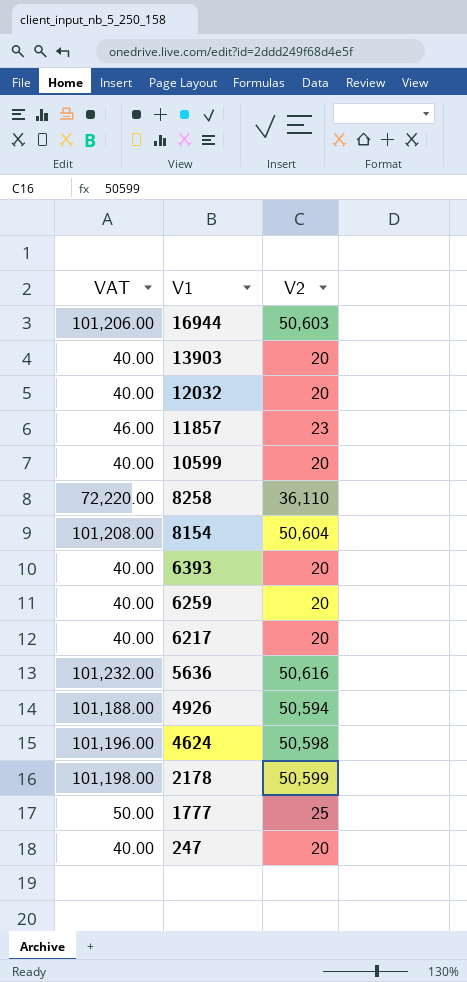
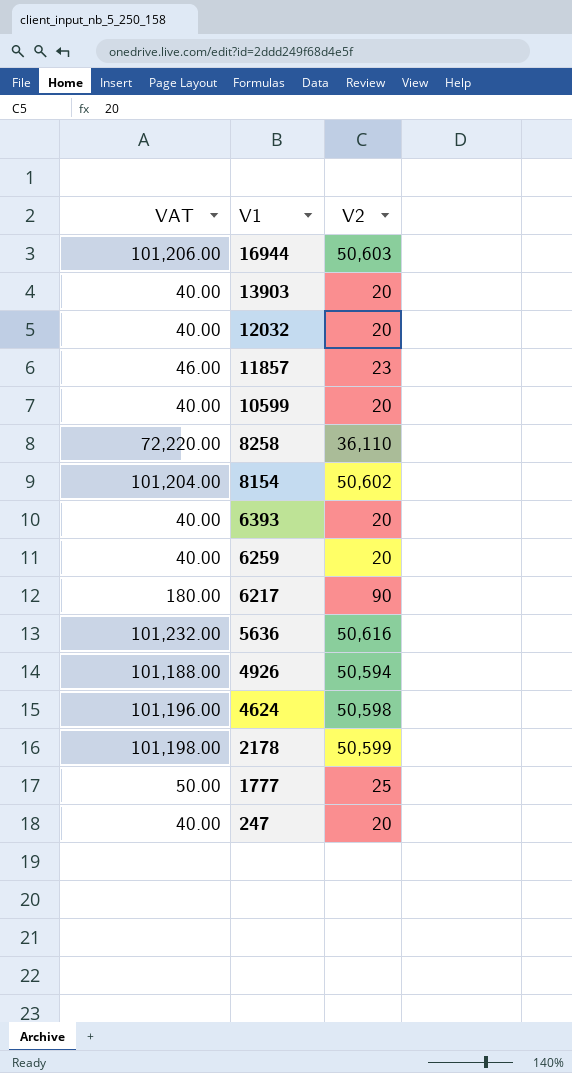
8154 | VAT: 101,208.00 -> 101,204.00
8154 | V2: 50,604 -> 50,602
6217 | VAT: 40.00 -> 180.00
6217 | V2: 20 -> 90

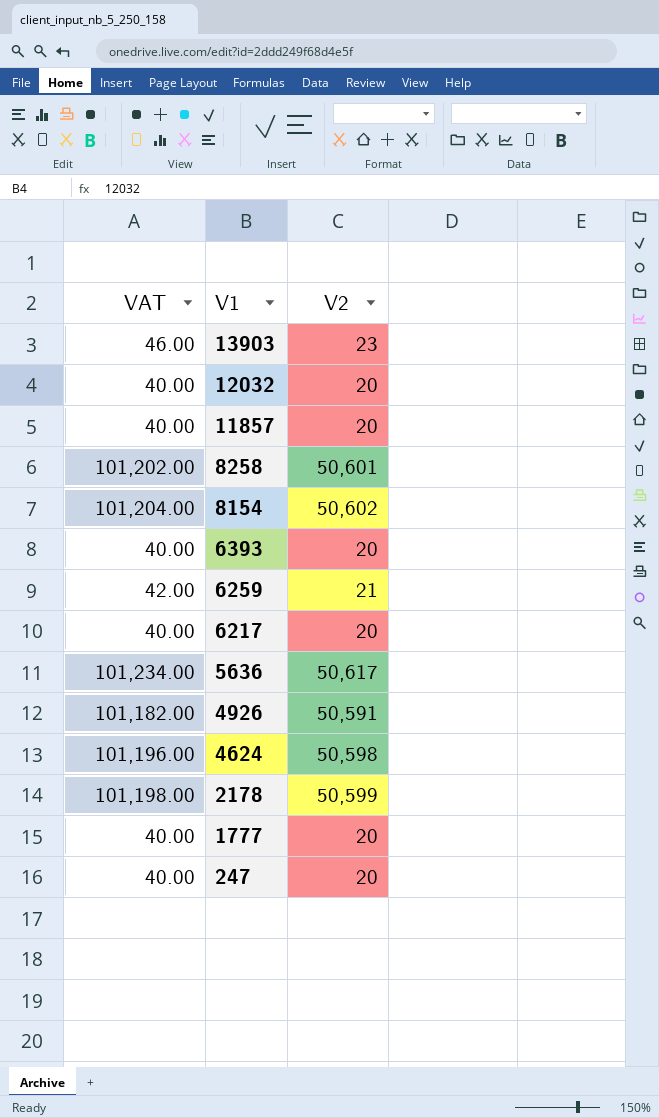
row 16944: 101,206.00 | 50,603 -> none
row 10599: 40.00 | 20 -> none
13903 | VAT: 40.00 -> 46.00
13903 | V2: 20 -> 23
11857 | VAT: 46.00 -> 40.00
11857 | V2: 23 -> 20
8258 | VAT: 72,220.00 -> 101,202.00
8258 | V2: 36,110 -> 50,601
6259 | VAT: 40.00 -> 42.00
6259 | V2: 20 -> 21
6217 | VAT: 180.00 -> 40.00
6217 | V2: 90 -> 20
5636 | VAT: 101,232.00 -> 101,234.00
5636 | V2: 50,616 -> 50,617
4926 | VAT: 101,188.00 -> 101,182.00
4926 | V2: 50,594 -> 50,591
1777 | VAT: 50.00 -> 40.00
1777 | V2: 25 -> 20

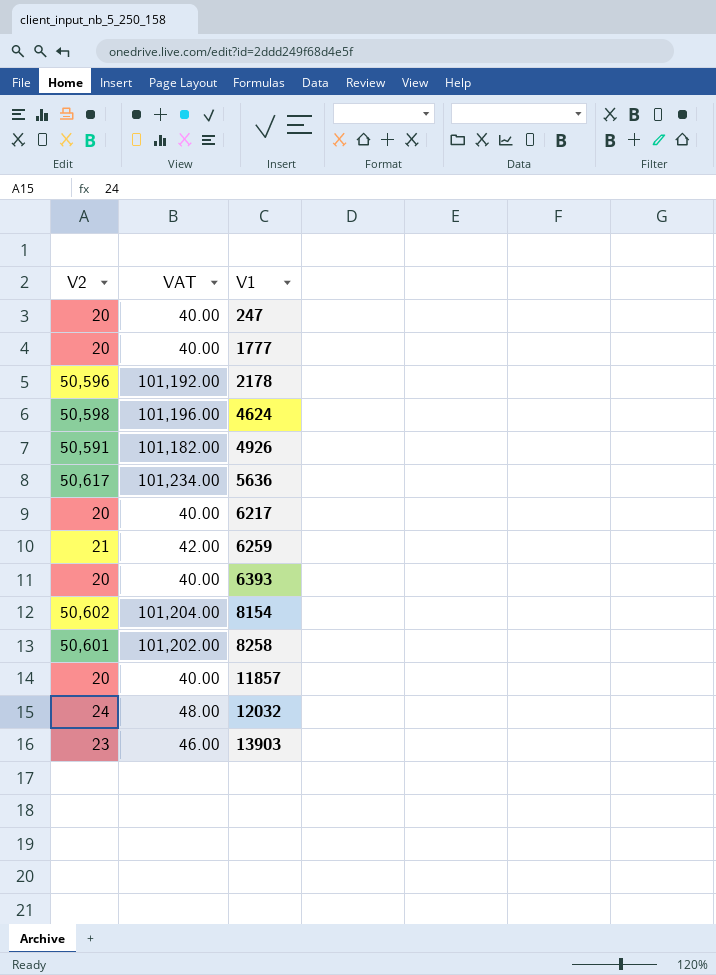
row order: V1 descending -> V1 ascending
column V2 | position: 3 -> 1
2178 | V2: 50,599 -> 50,596
2178 | VAT: 101,198.00 -> 101,192.00
12032 | V2: 20 -> 24
12032 | VAT: 40.00 -> 48.00

